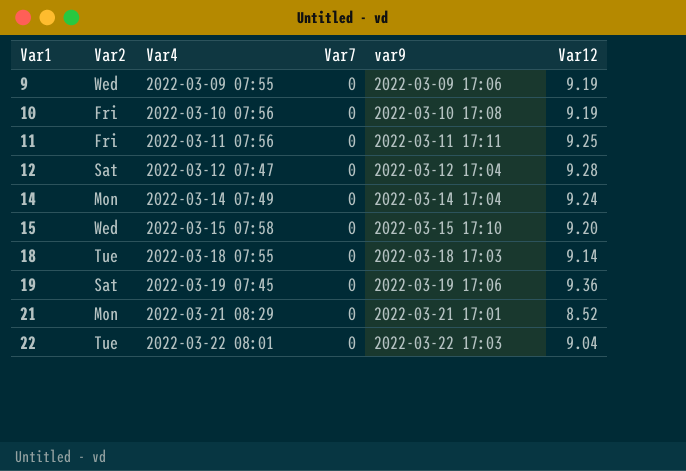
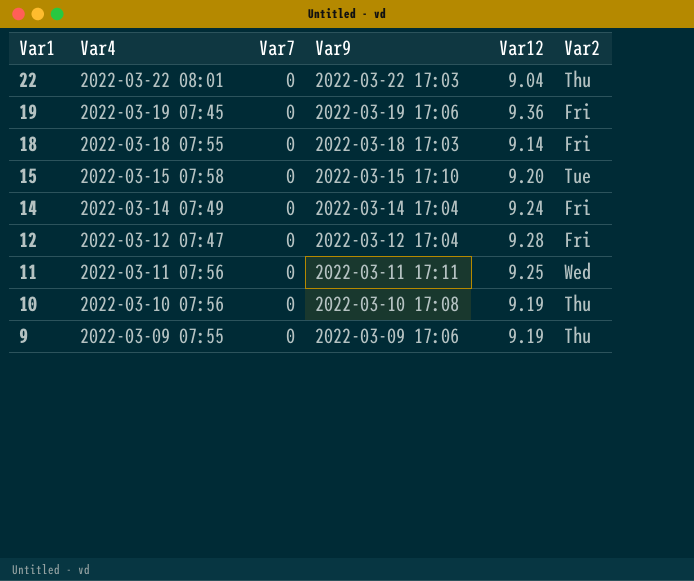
row order: Var1 ascending -> Var1 descending
column name: var9 -> Var9
column Var2 | position: 2 -> 6
row 21: Mon | 2022-03-21 08:29 | 0 | 2022-03-21 17:01 | 8.52 -> none
22 | Var2: Tue -> Thu
19 | Var2: Sat -> Fri
18 | Var2: Tue -> Fri
15 | Var2: Wed -> Tue
14 | Var2: Mon -> Fri
12 | Var2: Sat -> Fri
11 | Var2: Fri -> Wed
10 | Var2: Fri -> Thu
9 | Var2: Wed -> Thu

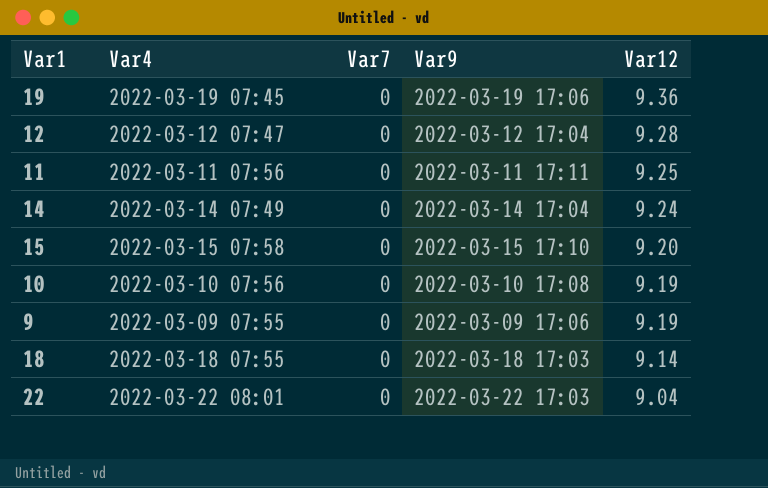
row order: Var1 descending -> Var12 descending
column Var2 | position: 6 -> none

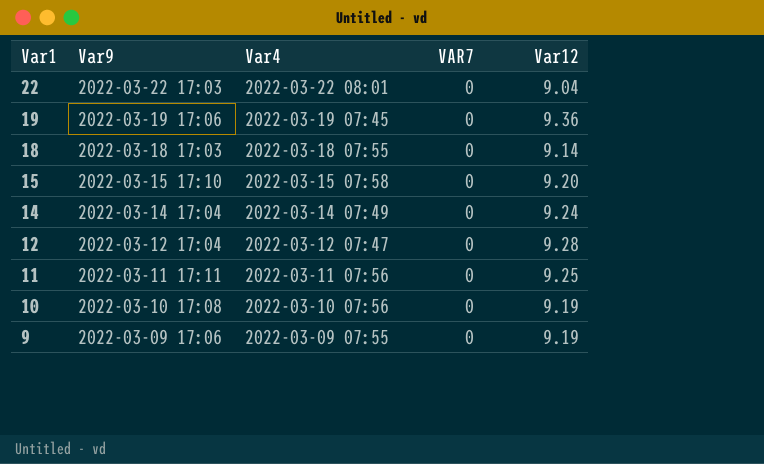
row order: Var12 descending -> Var1 descending
column Var9 | position: 4 -> 2
column name: Var7 -> VAR7

